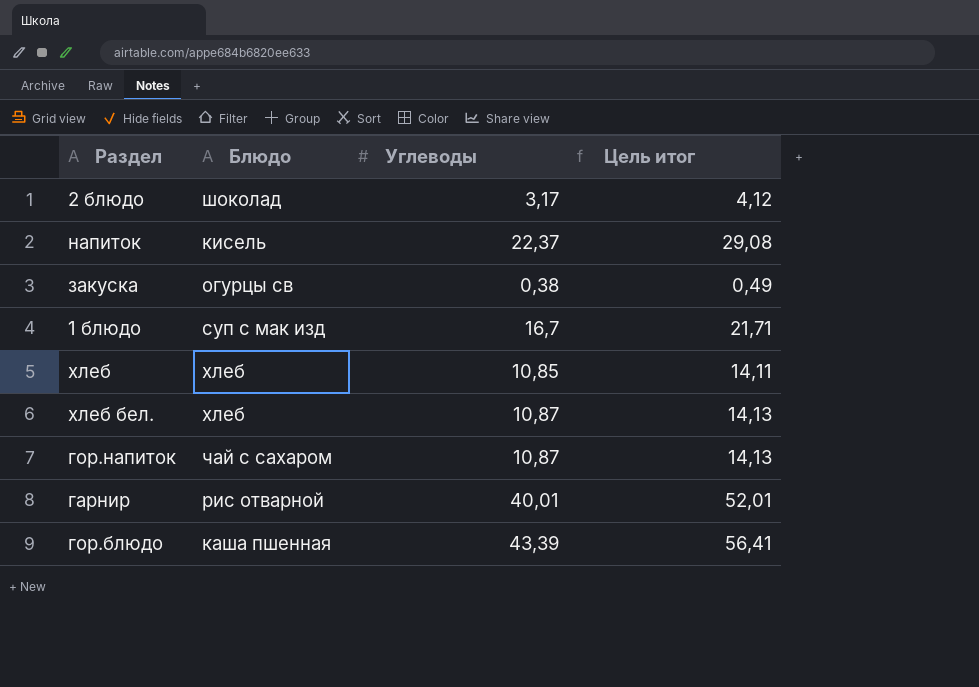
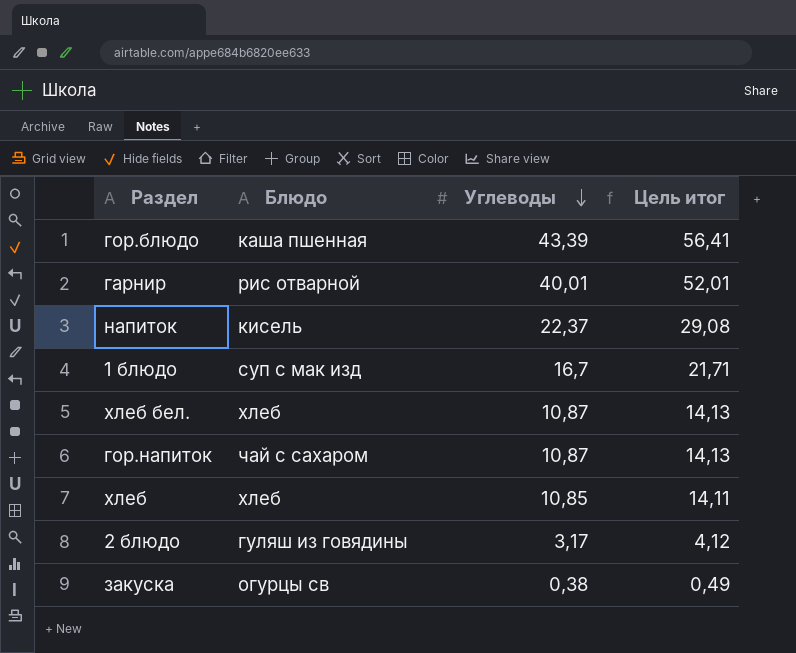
row order: none -> Углеводы descending
2 блюдо | Блюдо: шоколад -> гуляш из говядины

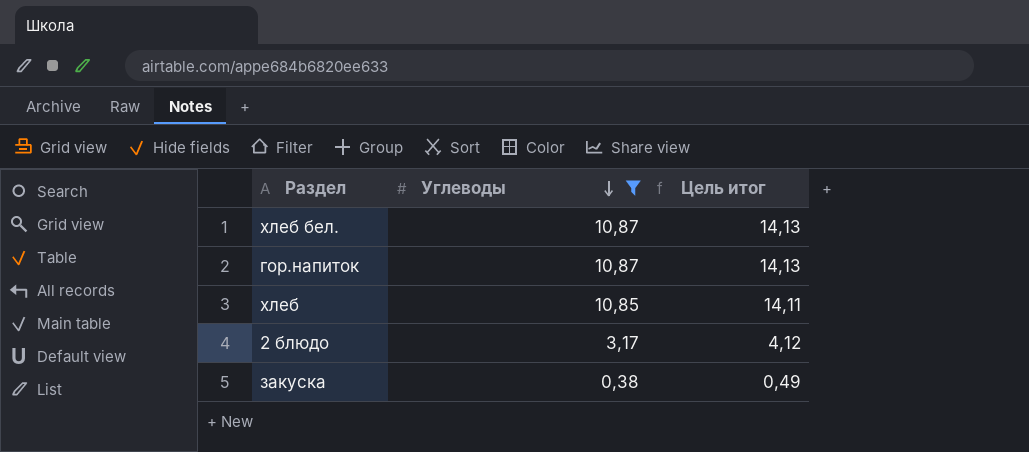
filter: none -> Углеводы <= 10,87
column Блюдо | position: 2 -> none

